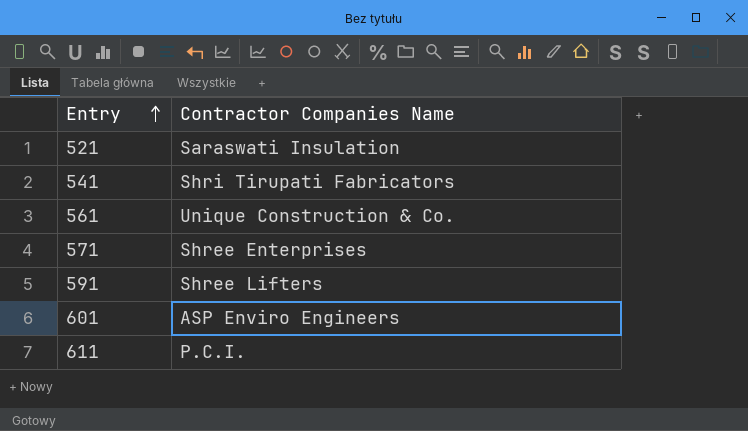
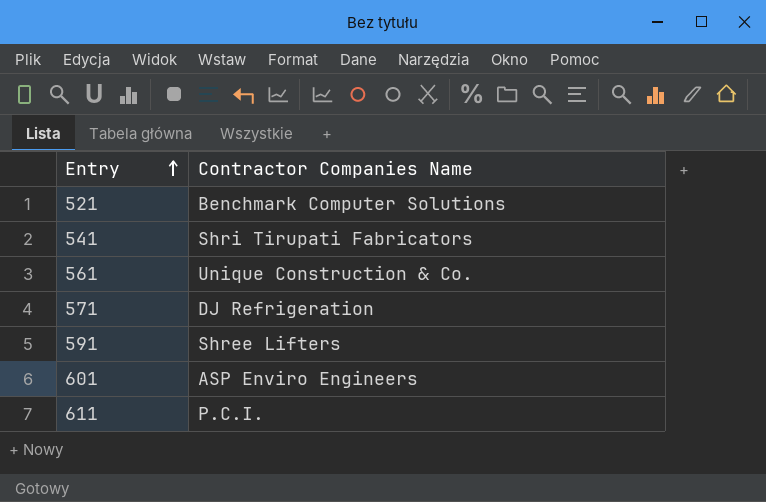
521 | Contractor Companies Name: Saraswati Insulation -> Benchmark Computer Solutions
571 | Contractor Companies Name: Shree Enterprises -> DJ Refrigeration

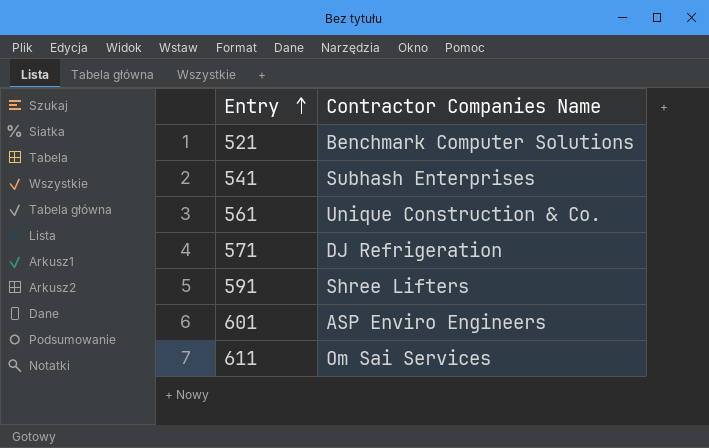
541 | Contractor Companies Name: Shri Tirupati Fabricators -> Subhash Enterprises
611 | Contractor Companies Name: P.C.I. -> Om Sai Services

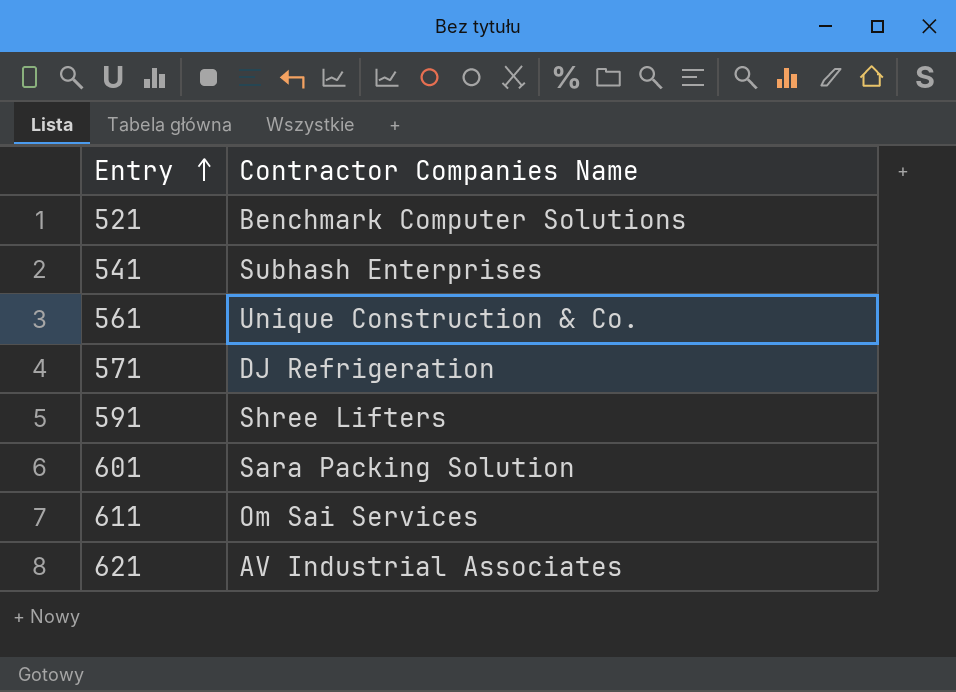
601 | Contractor Companies Name: ASP Enviro Engineers -> Sara Packing Solution
row 621: none -> AV Industrial Associates

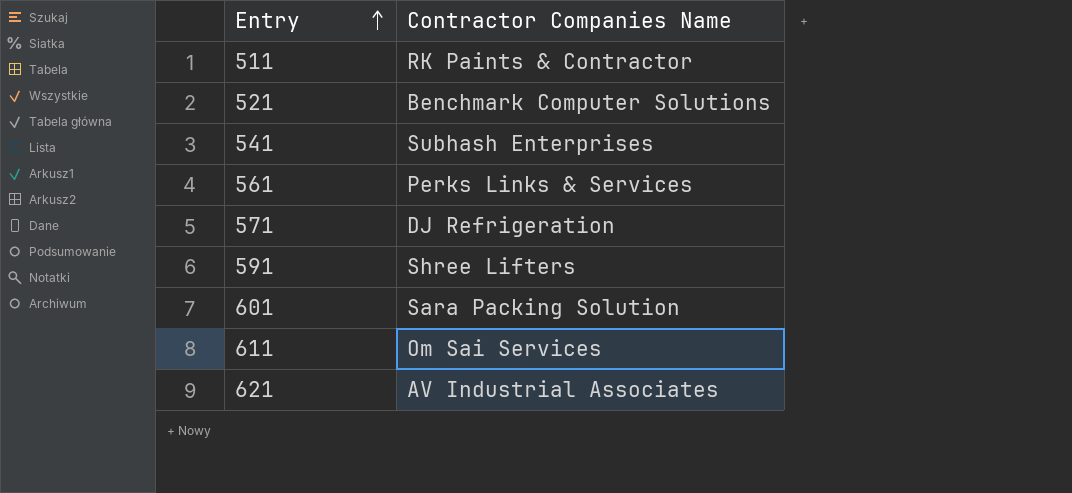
row 511: none -> RK Paints & Contractor
561 | Contractor Companies Name: Unique Construction & Co. -> Perks Links & Services

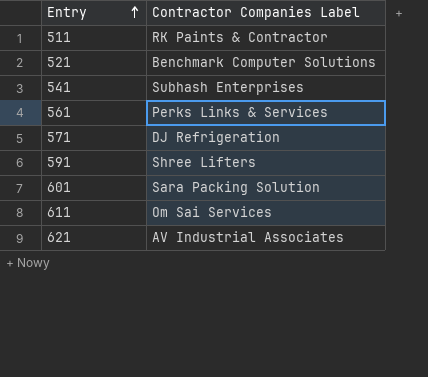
column name: Contractor Companies Name -> Contractor Companies Label

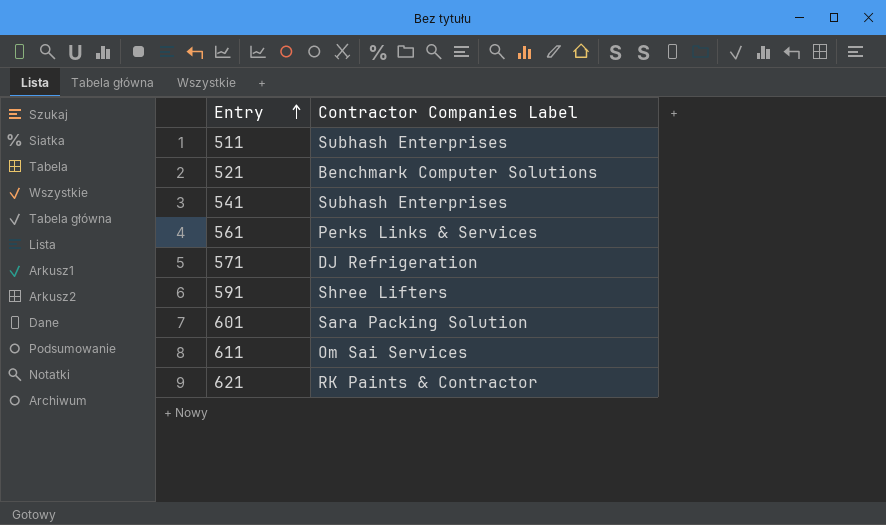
511 | Contractor Companies Label: RK Paints & Contractor -> Subhash Enterprises
621 | Contractor Companies Label: AV Industrial Associates -> RK Paints & Contractor

